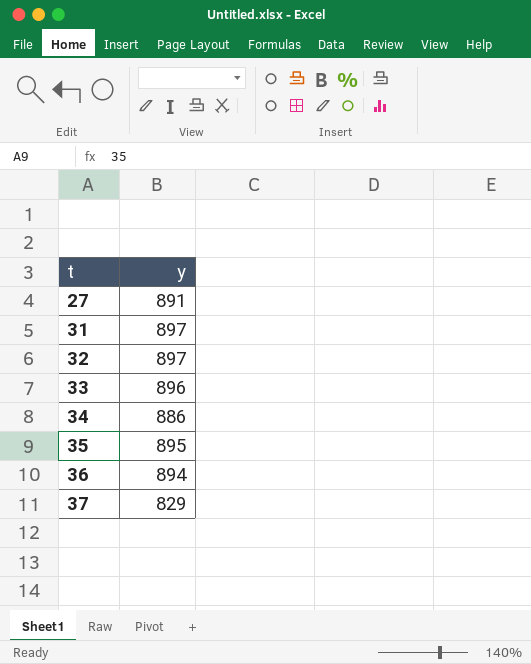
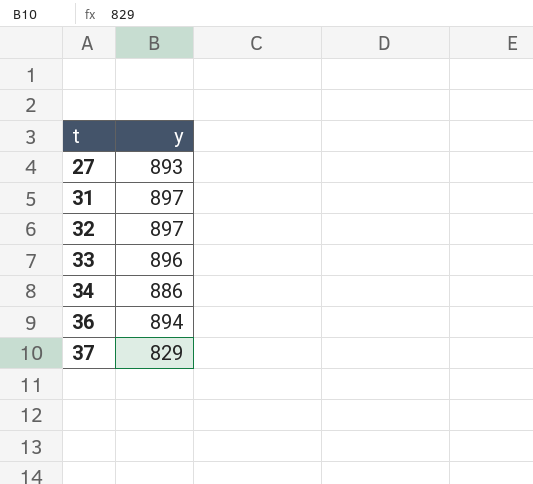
row 35: 895 -> none
27 | y: 891 -> 893

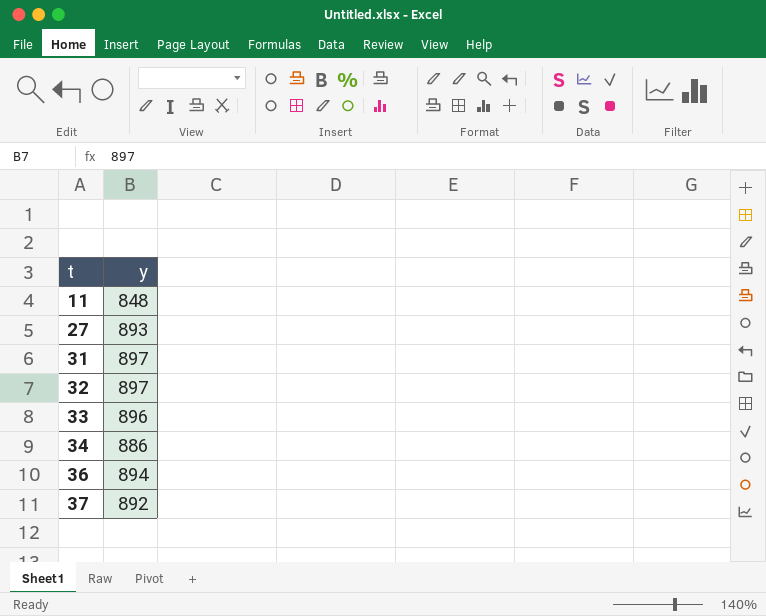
row 11: none -> 848
37 | y: 829 -> 892

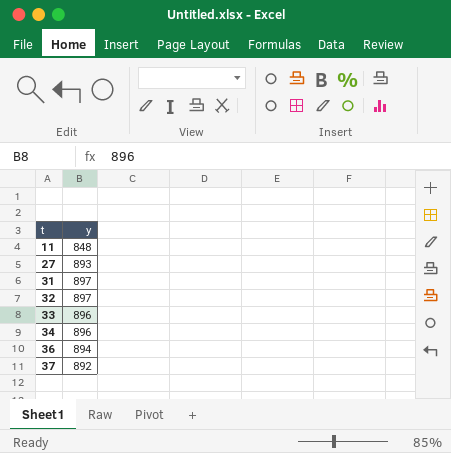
34 | y: 886 -> 896

